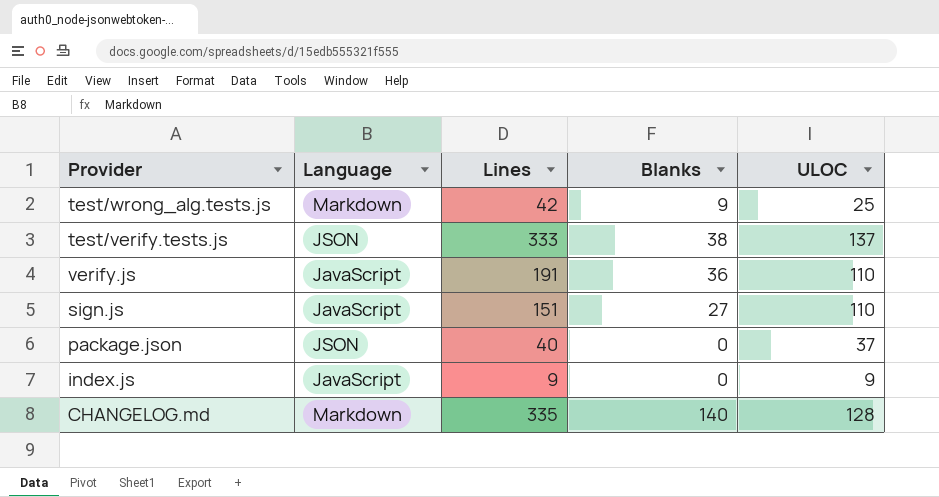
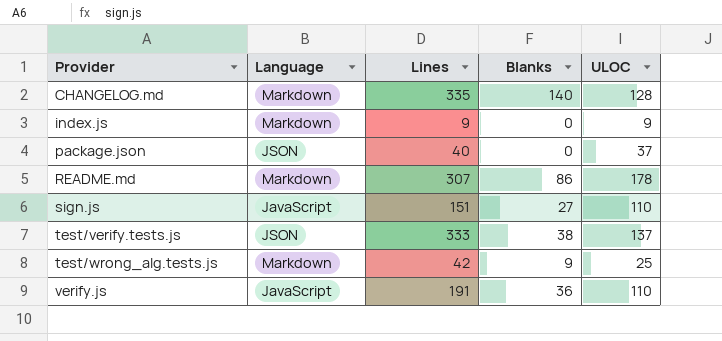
row order: none -> Provider ascending
index.js | Language: JavaScript -> Markdown
row README.md: none -> Markdown | 307 | 86 | 178

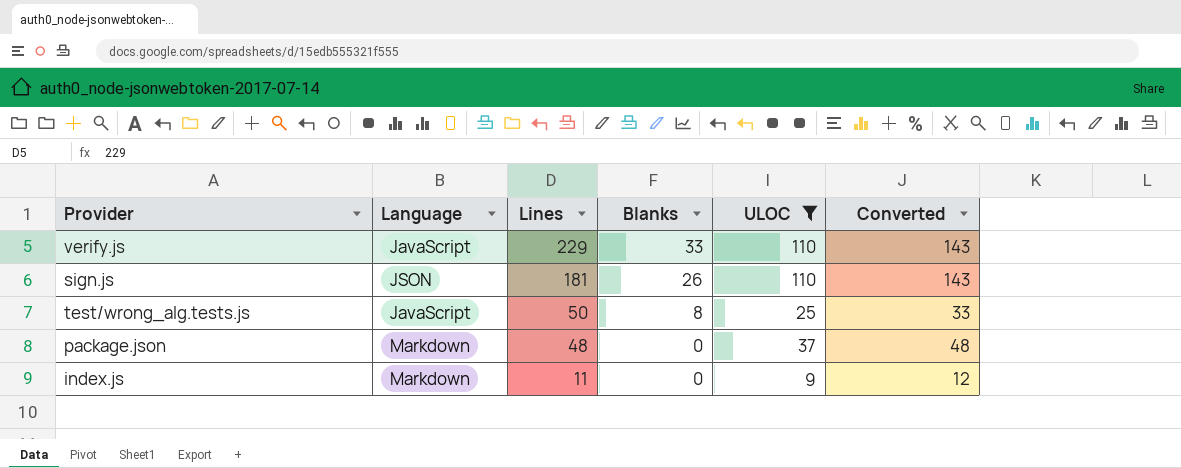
filter: none -> ULOC <= 110
row order: Provider ascending -> Lines descending
column Converted | formula: none -> [ULOC] * 1.3
verify.js | Lines: 191 -> 229
verify.js | Blanks: 36 -> 33
sign.js | Language: JavaScript -> JSON
sign.js | Lines: 151 -> 181
sign.js | Blanks: 27 -> 26
test/wrong_alg.tests.js | Language: Markdown -> JavaScript
test/wrong_alg.tests.js | Lines: 42 -> 50
test/wrong_alg.tests.js | Blanks: 9 -> 8
package.json | Language: JSON -> Markdown
package.json | Lines: 40 -> 48
index.js | Lines: 9 -> 11

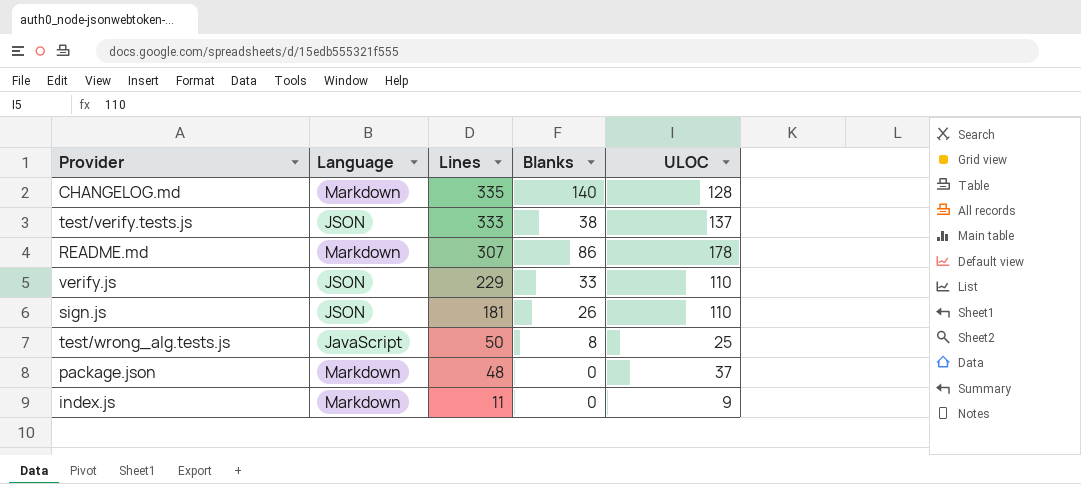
filter: ULOC <= 110 -> none
column Converted | formula: [ULOC] * 1.3 -> none
verify.js | Language: JavaScript -> JSON

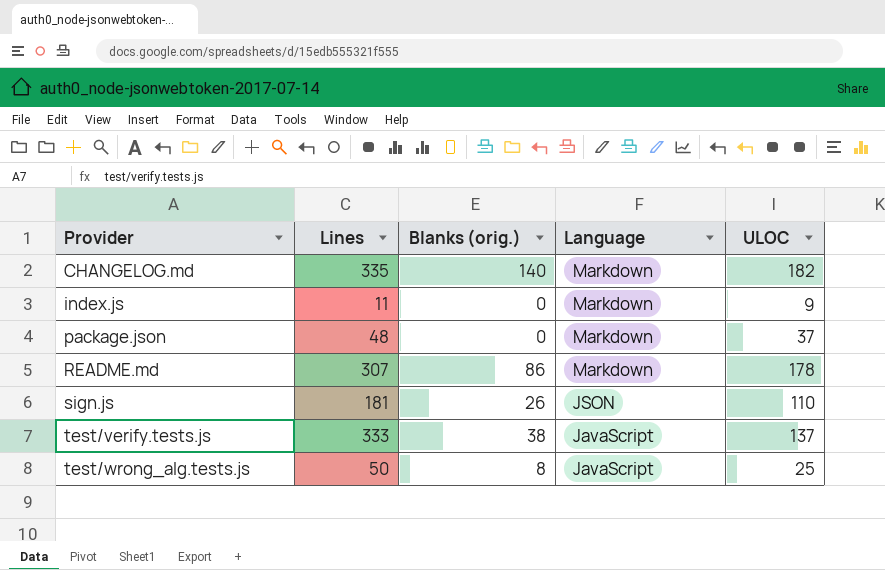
row order: Lines descending -> Provider ascending
column name: Blanks -> Blanks (orig.)
column Language | position: 2 -> 4
row verify.js: JSON | 229 | 33 | 110 -> none
CHANGELOG.md | ULOC: 128 -> 182
test/verify.tests.js | Language: JSON -> JavaScript

